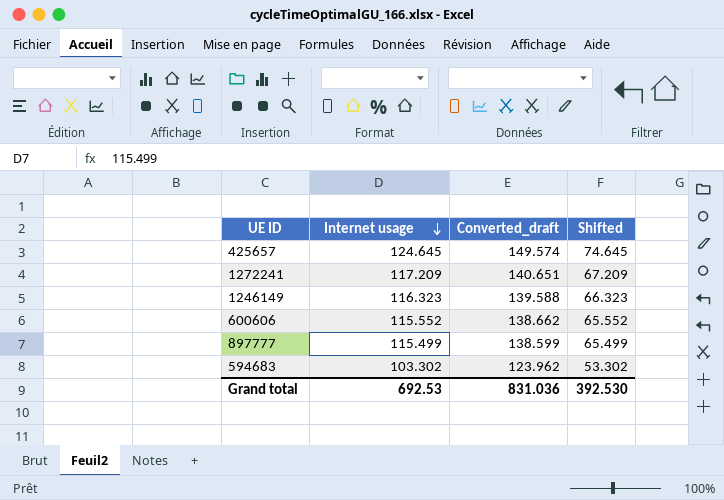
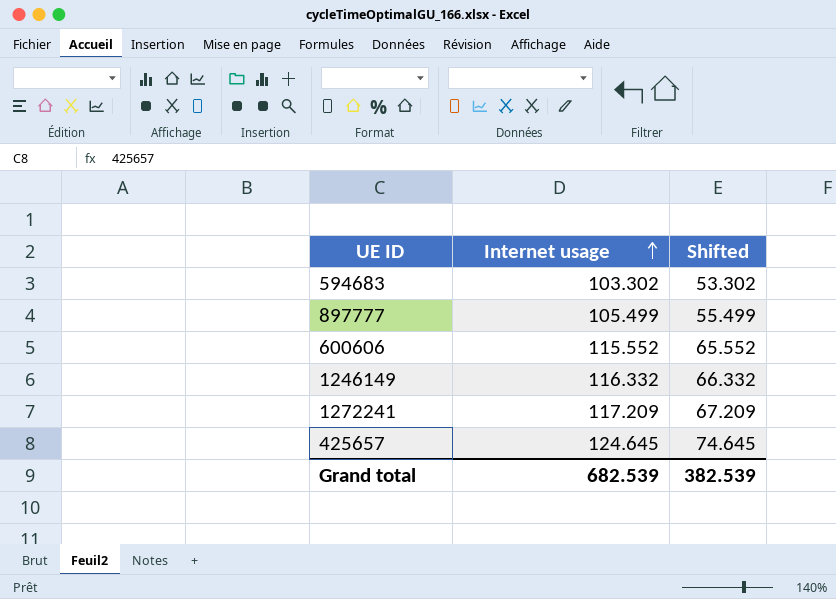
row order: Internet usage descending -> Internet usage ascending
column Converted_draft | formula: [Internet usage] * 1.2 -> none
897777 | Internet usage: 115.499 -> 105.499
897777 | Shifted: 65.499 -> 55.499
1246149 | Internet usage: 116.323 -> 116.332
1246149 | Shifted: 66.323 -> 66.332
Grand total | Internet usage: 692.53 -> 682.539
Grand total | Shifted: 392.530 -> 382.539

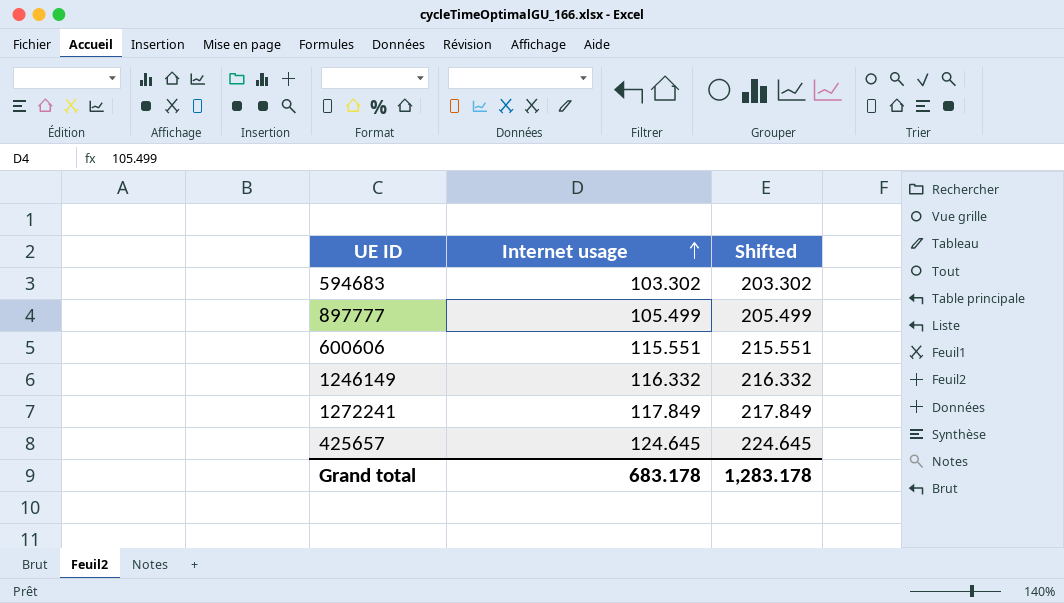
column Shifted | formula: [Internet usage] - 50 -> [Internet usage] + 100
600606 | Internet usage: 115.552 -> 115.551
1272241 | Internet usage: 117.209 -> 117.849
Grand total | Internet usage: 682.539 -> 683.178
Grand total | Shifted: 382.539 -> 1,283.178

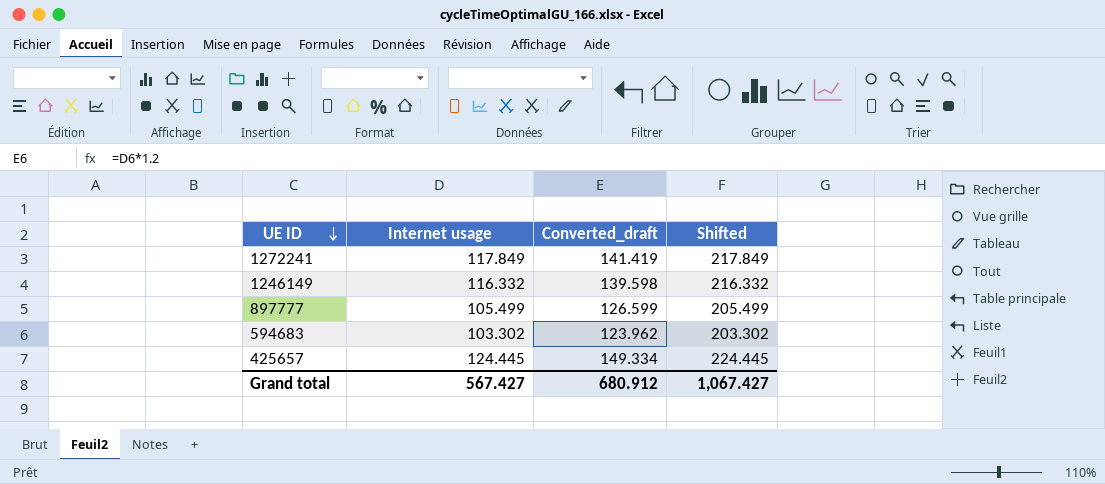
row order: Internet usage ascending -> UE ID descending
column Converted_draft | formula: none -> [Internet usage] * 1.2
row 600606: 115.551 | 215.551 -> none
425657 | Internet usage: 124.645 -> 124.445
425657 | Shifted: 224.645 -> 224.445
Grand total | Internet usage: 683.178 -> 567.427
Grand total | Shifted: 1,283.178 -> 1,067.427

